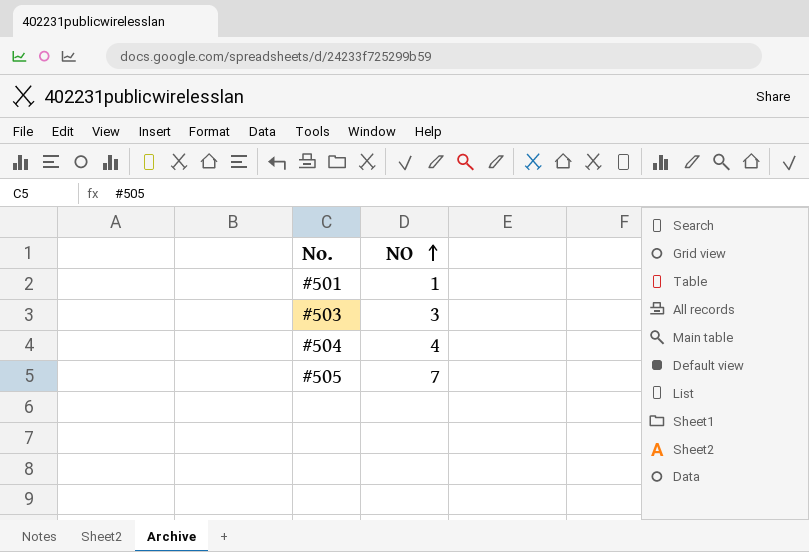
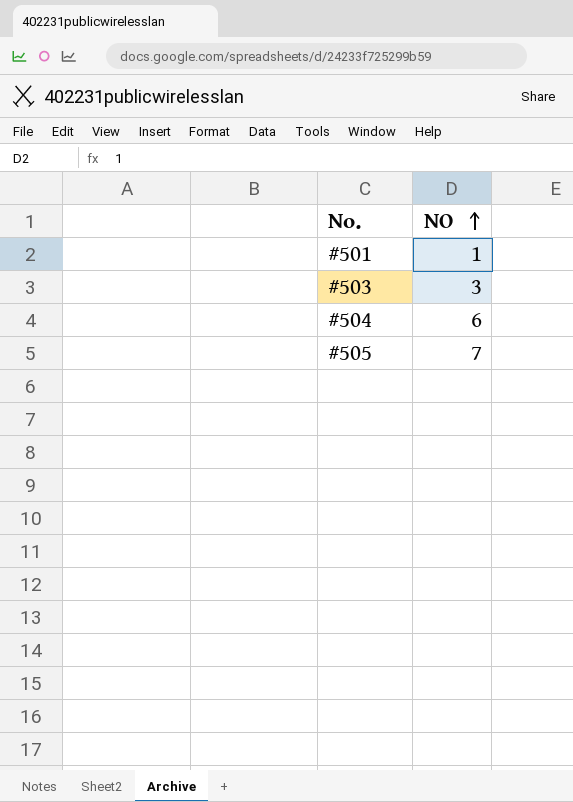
#504 | NO: 4 -> 6

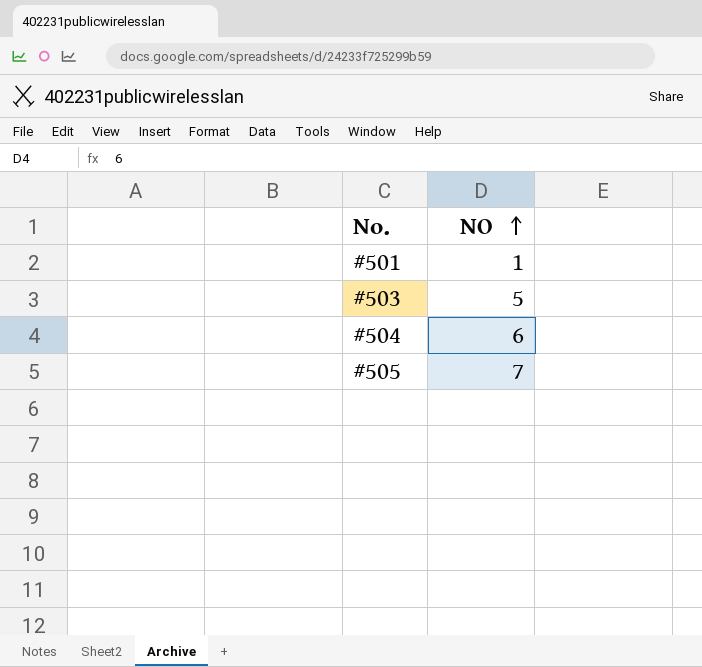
#503 | NO: 3 -> 5

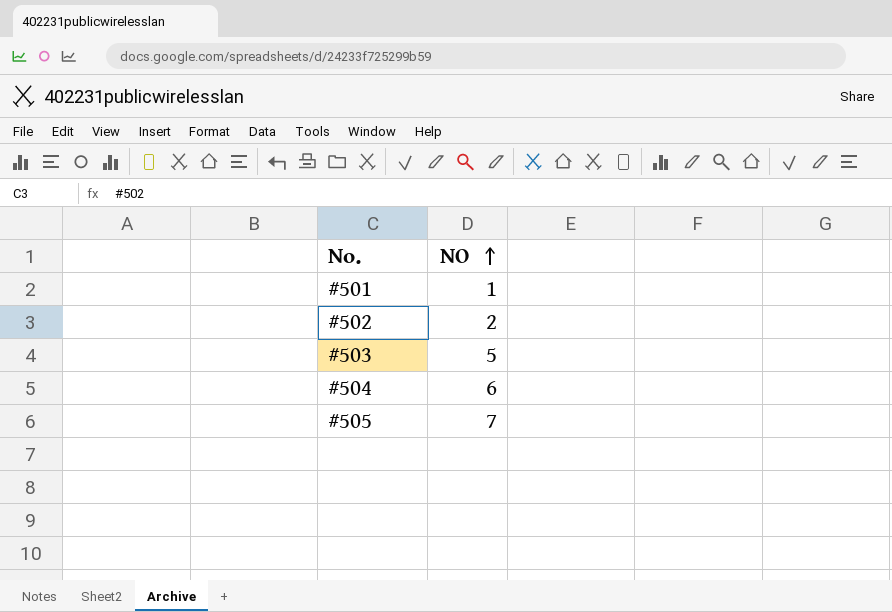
row #502: none -> 2

